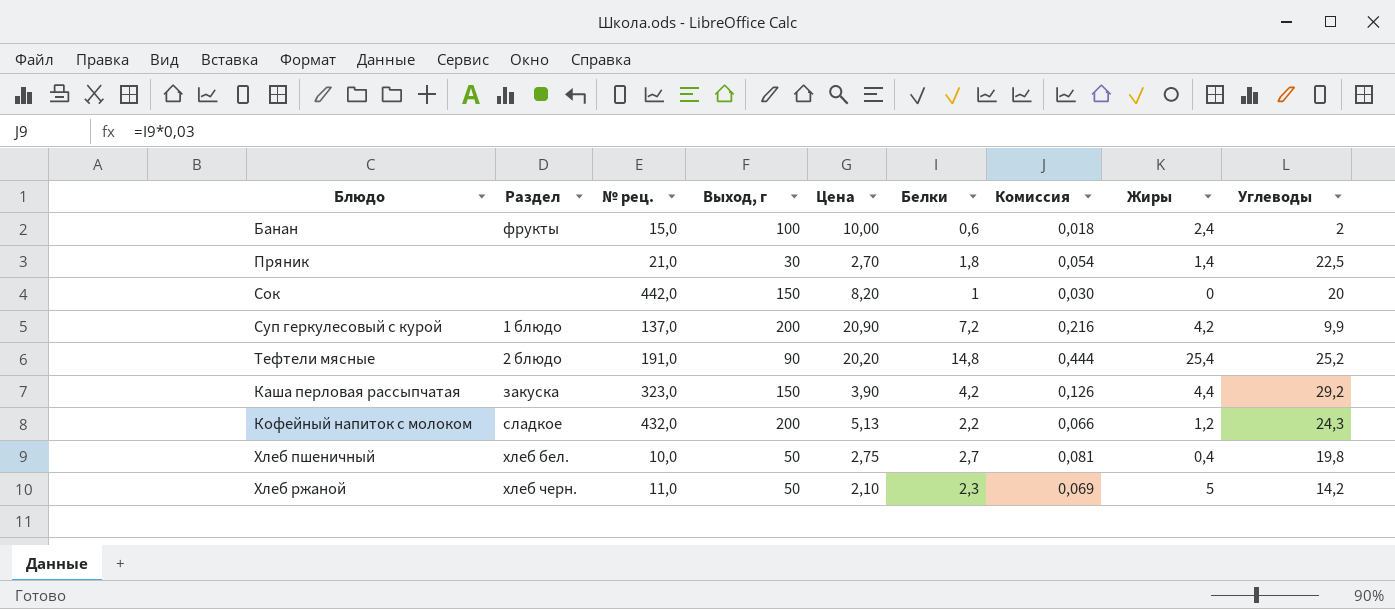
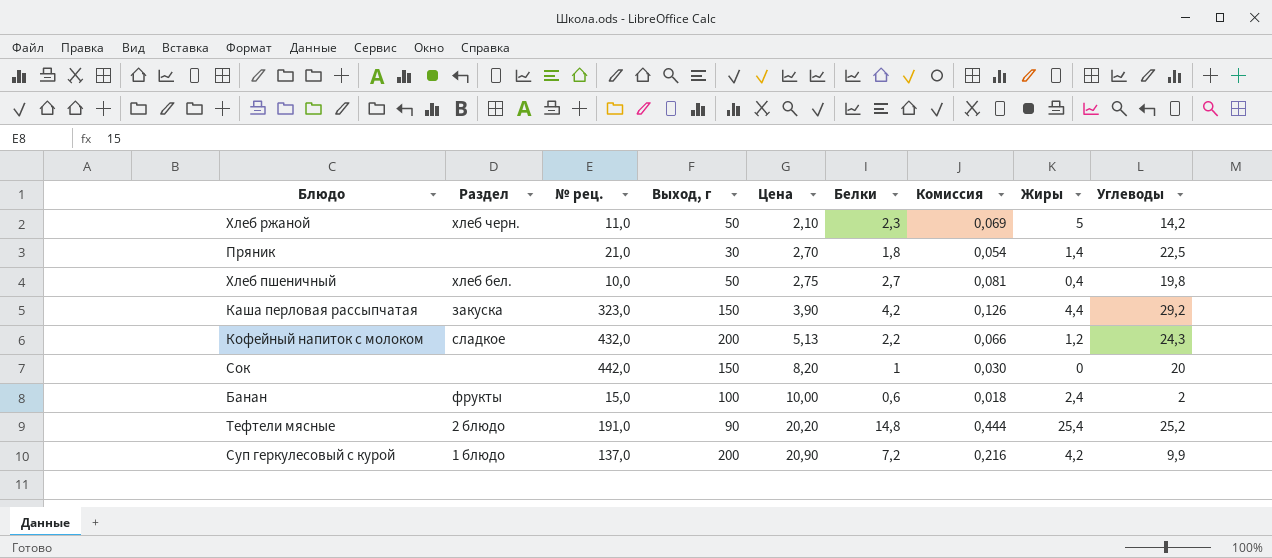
row order: none -> Цена ascending

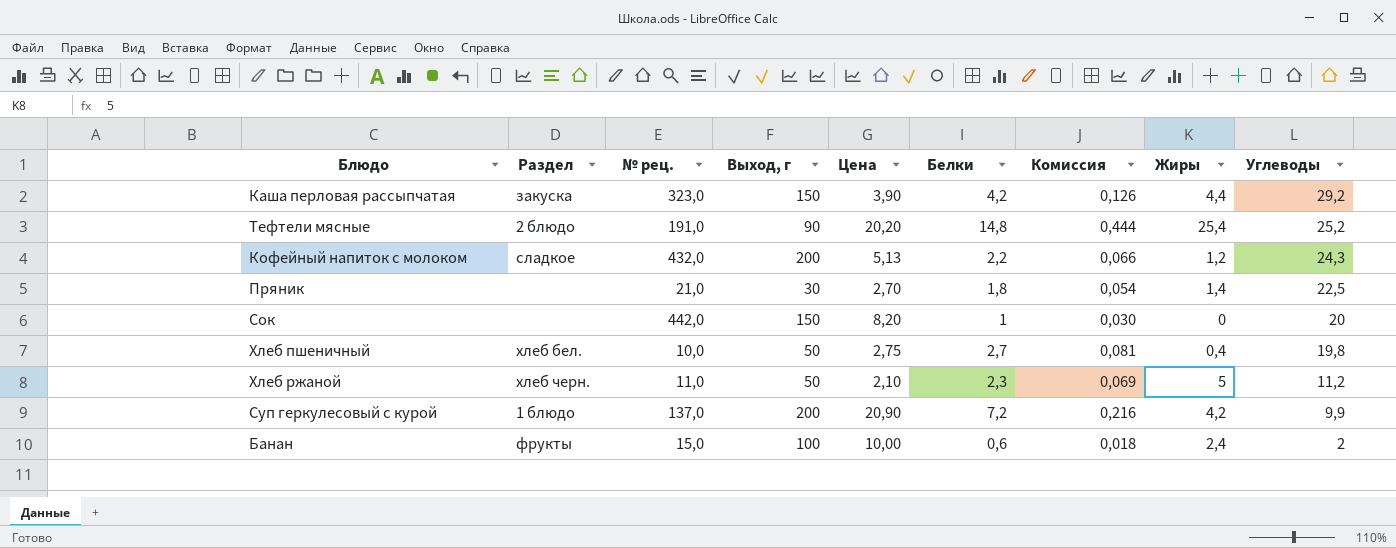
row order: Цена ascending -> Углеводы descending
Хлеб ржаной | Углеводы: 14,2 -> 11,2

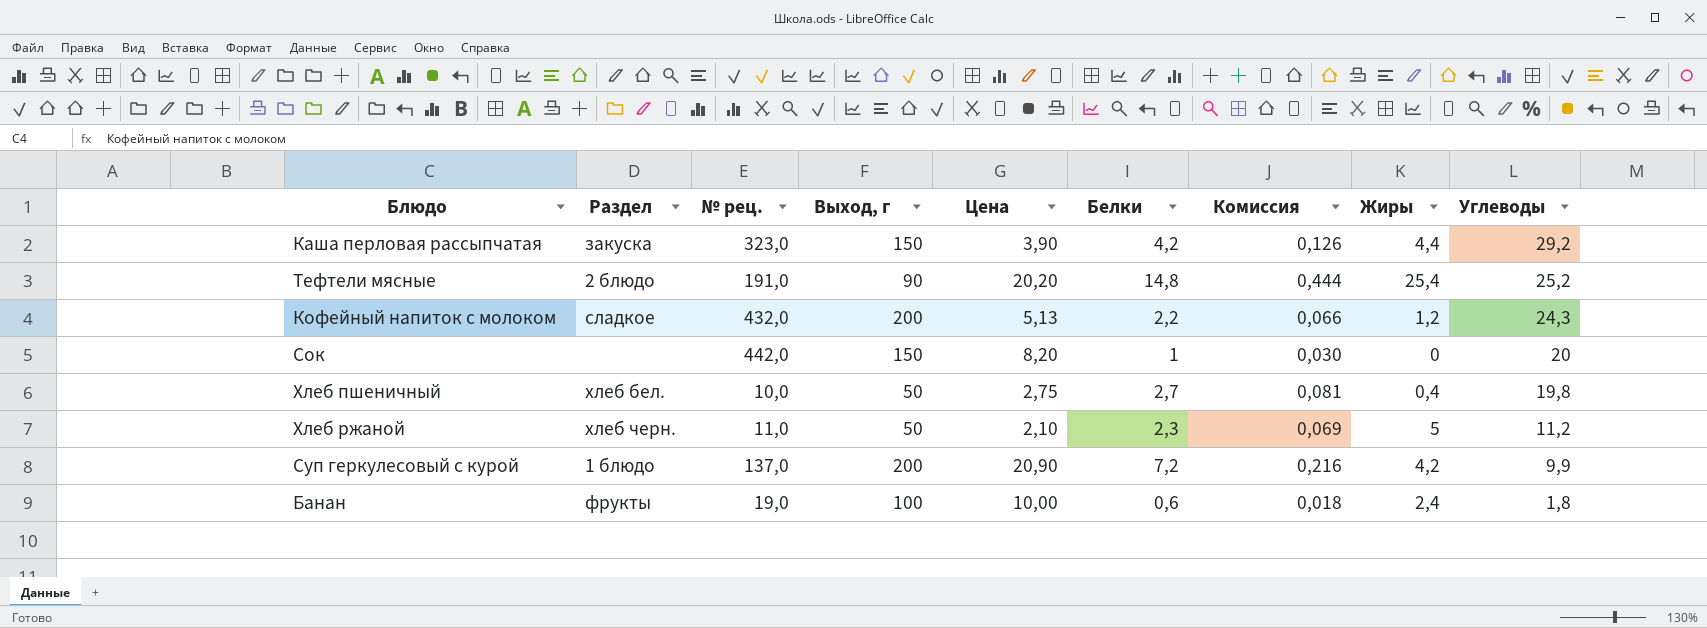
row Пряник: none | 21,0 | 30 | 2,70 | 1,8 | 0,054 | 1,4 | 22,5 -> none
Банан | № рец.: 15,0 -> 19,0
Банан | Углеводы: 2 -> 1,8

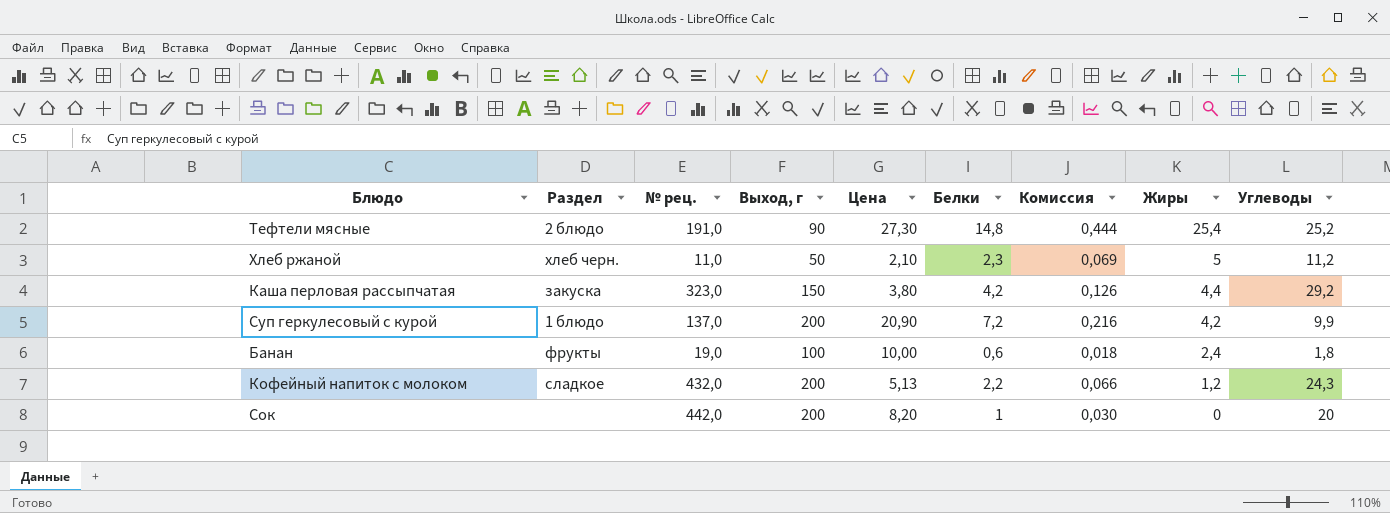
row order: Углеводы descending -> Жиры descending
row Хлеб пшеничный: хлеб бел. | 10,0 | 50 | 2,75 | 2,7 | 0,081 | 0,4 | 19,8 -> none
Тефтели мясные | Цена: 20,20 -> 27,30
Каша перловая рассыпчатая | Цена: 3,90 -> 3,80
Сок | Выход, г: 150 -> 200

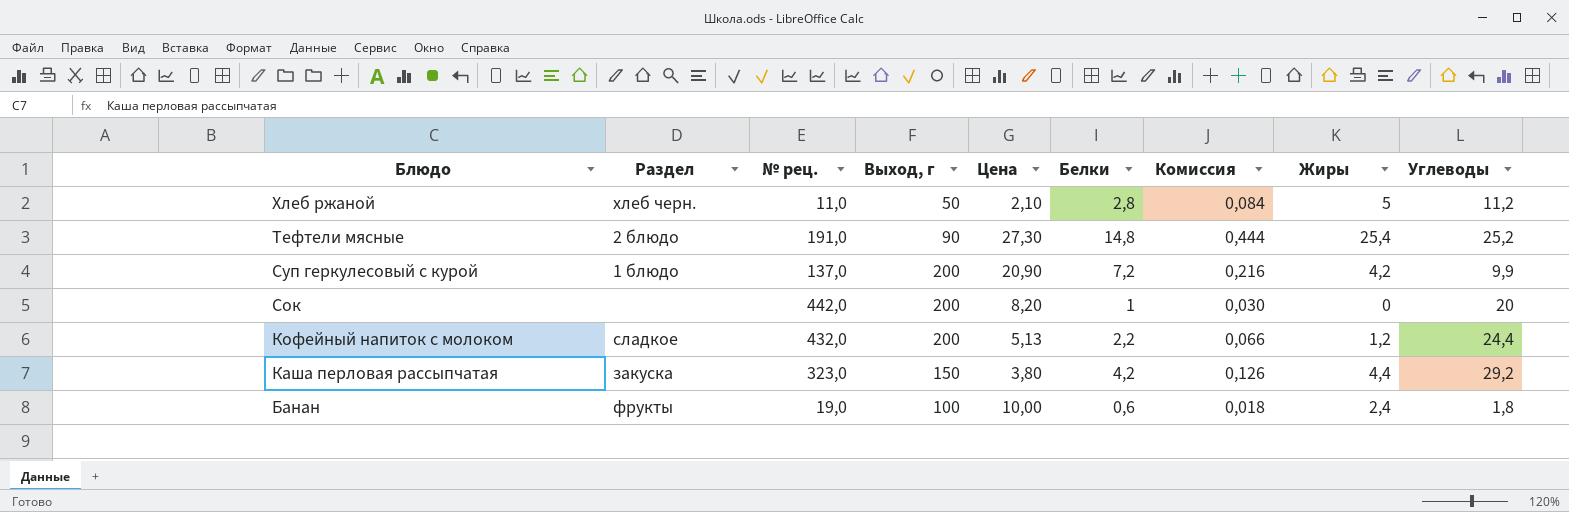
row order: Жиры descending -> Блюдо descending
Хлеб ржаной | Белки: 2,3 -> 2,8
Хлеб ржаной | Комиссия: 0,069 -> 0,084
Кофейный напиток с молоком | Углеводы: 24,3 -> 24,4

